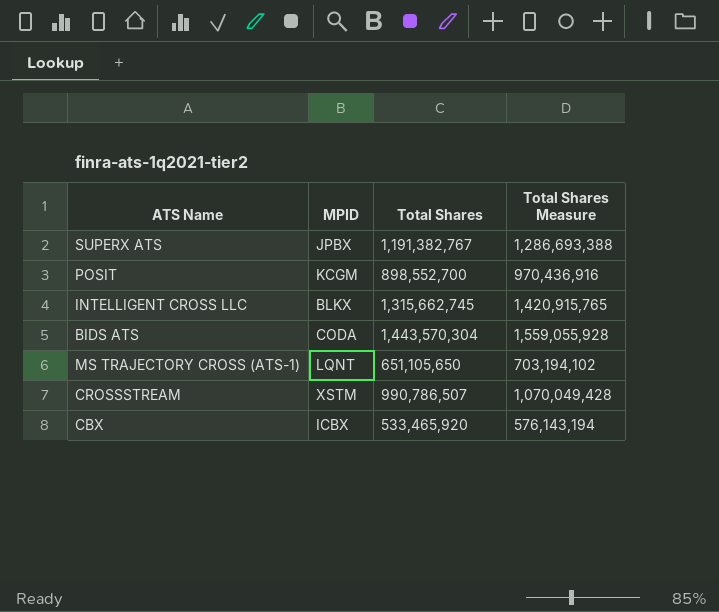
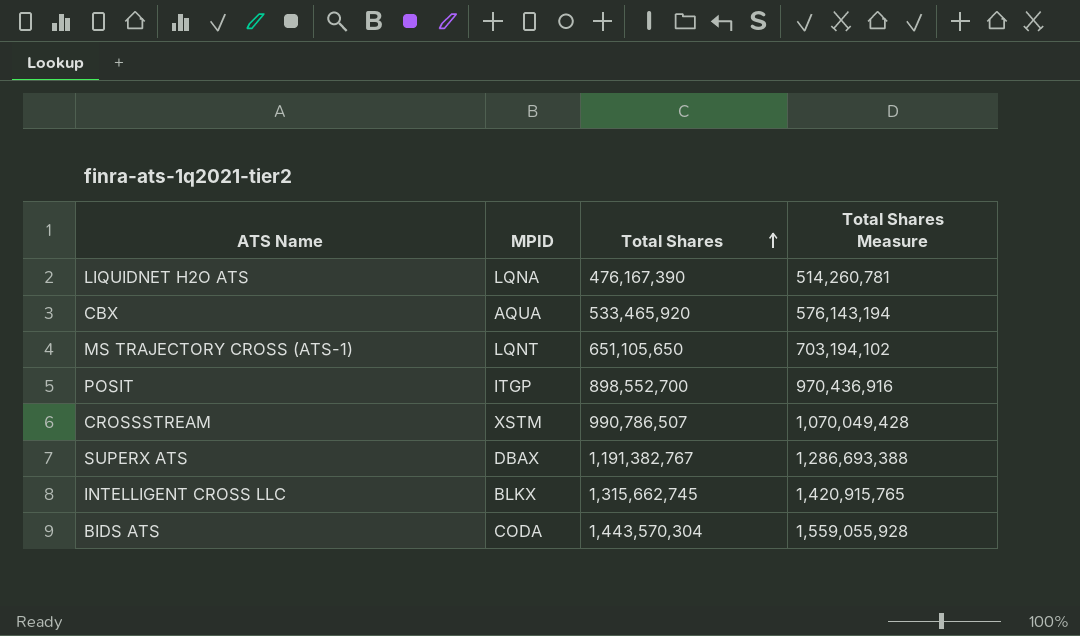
row order: none -> Total Shares ascending
row LIQUIDNET H2O ATS: none -> LQNA | 476,167,390 | 514,260,781
CBX | MPID: ICBX -> AQUA
POSIT | MPID: KCGM -> ITGP
SUPERX ATS | MPID: JPBX -> DBAX

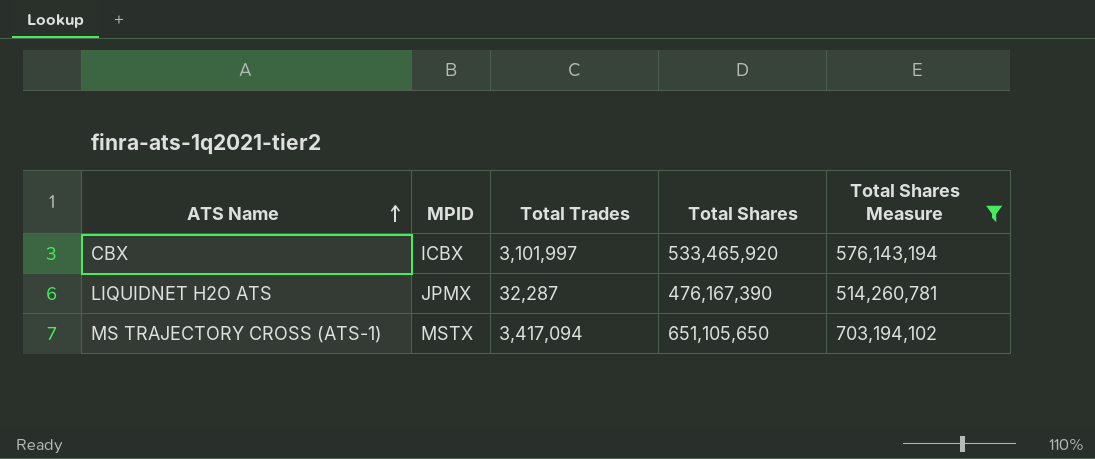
filter: none -> Total Shares Measure <= 703,194,102
row order: Total Shares ascending -> ATS Name ascending
column Total Trades | position: none -> 3
CBX | MPID: AQUA -> ICBX
LIQUIDNET H2O ATS | MPID: LQNA -> JPMX
MS TRAJECTORY CROSS (ATS-1) | MPID: LQNT -> MSTX

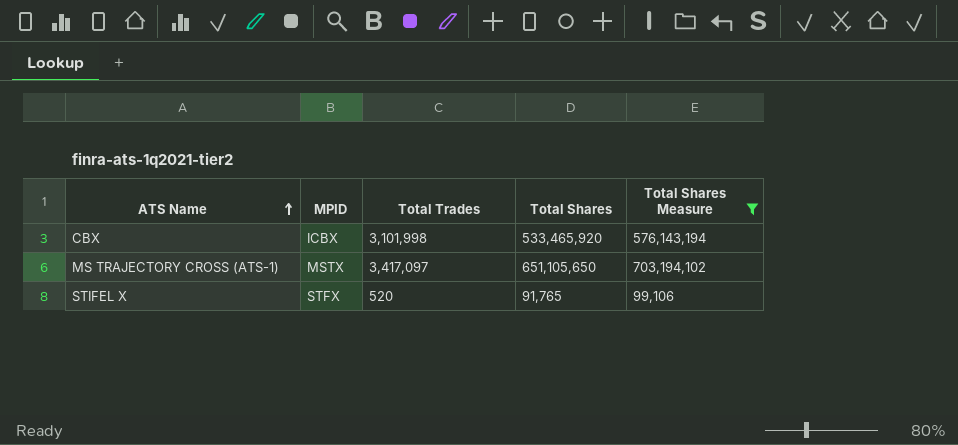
row LIQUIDNET H2O ATS: JPMX | 32,287 | 476,167,390 | 514,260,781 -> none
CBX | Total Trades: 3,101,997 -> 3,101,998
MS TRAJECTORY CROSS (ATS-1) | Total Trades: 3,417,094 -> 3,417,097
row STIFEL X: none -> STFX | 520 | 91,765 | 99,106

